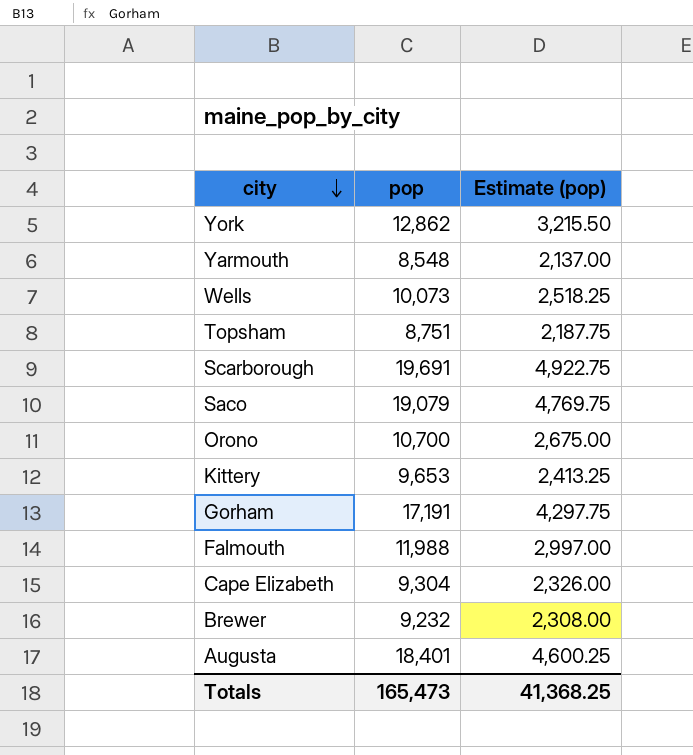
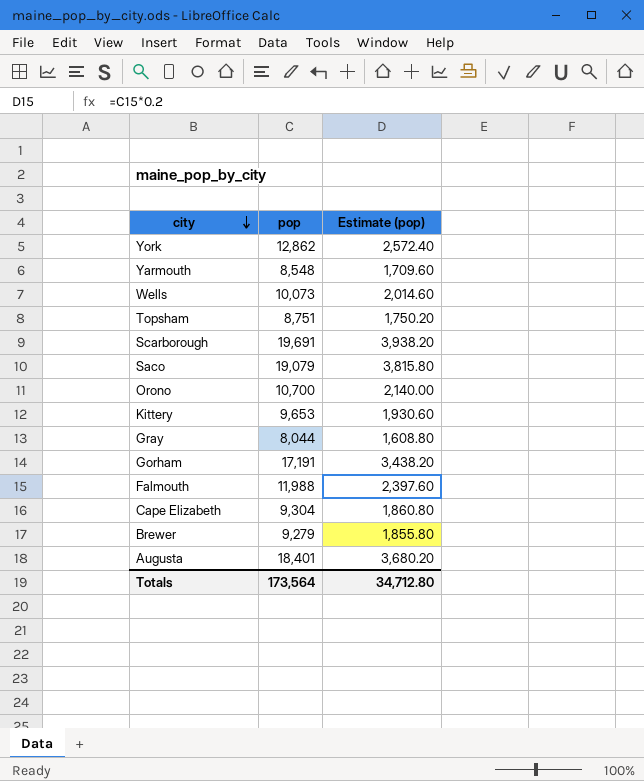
column Estimate (pop) | formula: [pop] * 0.25 -> [pop] * 0.2
row Gray: none -> 8,044 | 1,608.80
Brewer | pop: 9,232 -> 9,279
Totals | pop: 165,473 -> 173,564
Totals | Estimate (pop): 41,368.25 -> 34,712.80

